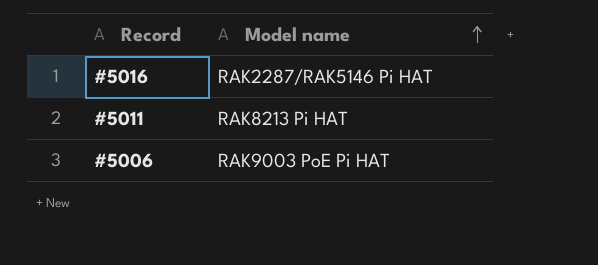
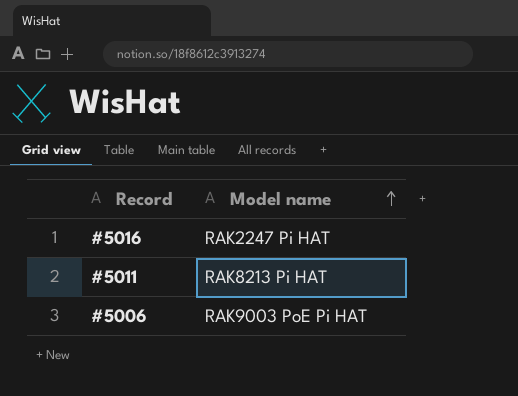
#5016 | Model name: RAK2287/RAK5146 Pi HAT -> RAK2247 Pi HAT

